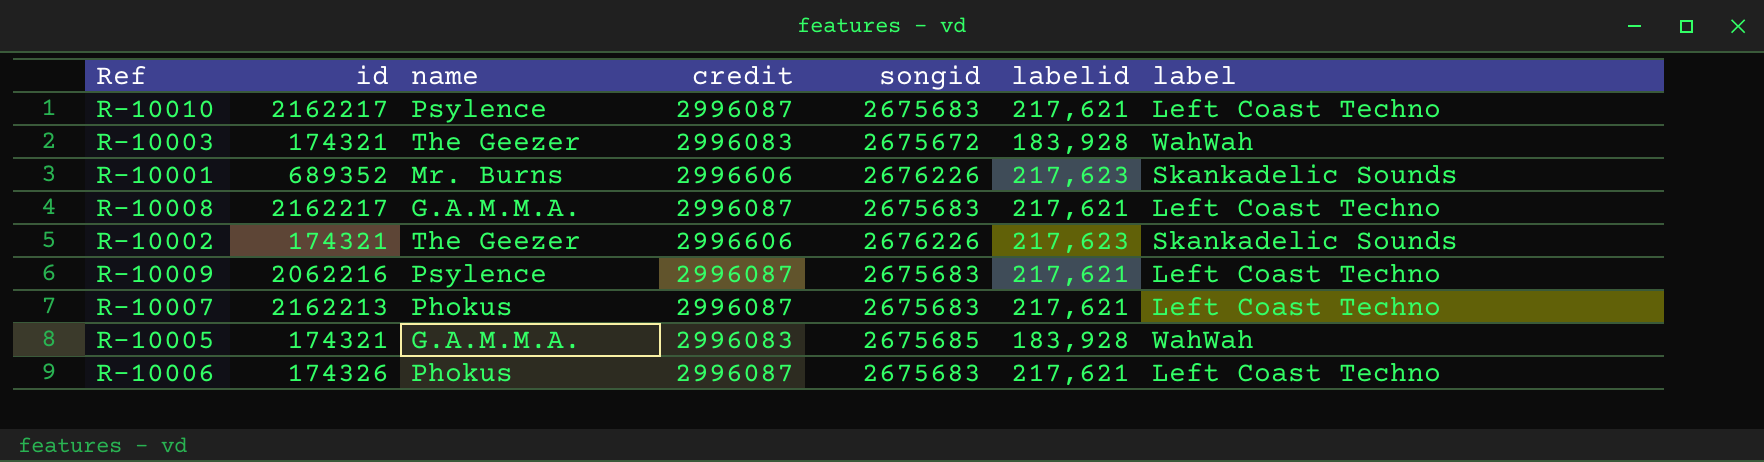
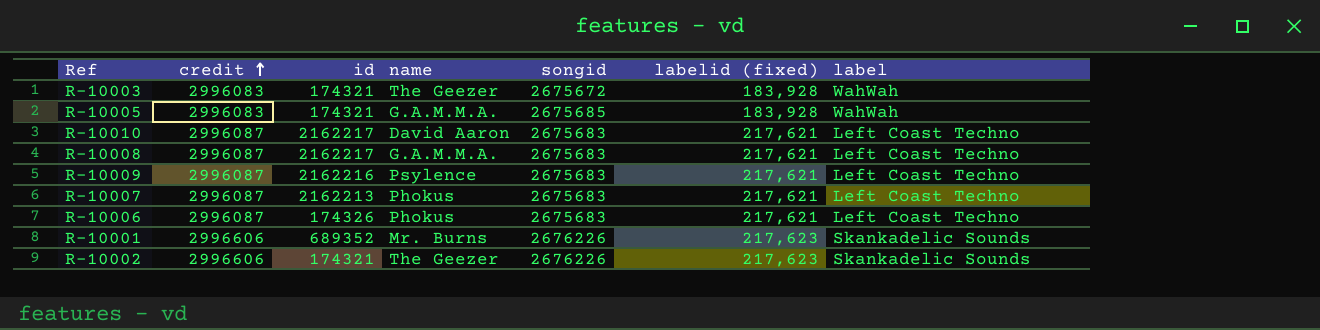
row order: none -> credit ascending
column credit | position: 4 -> 2
column name: labelid -> labelid (fixed)
R-10010 | name: Psylence -> David Aaron
R-10009 | id: 2062216 -> 2162216

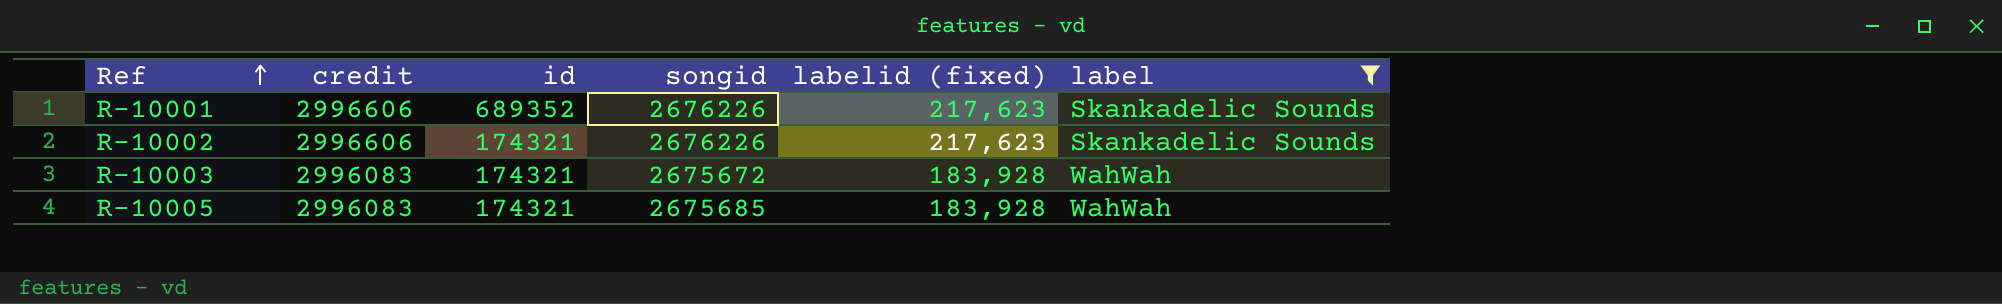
filter: none -> label != Left Coast Techno
row order: credit ascending -> Ref ascending
column name | position: 4 -> none

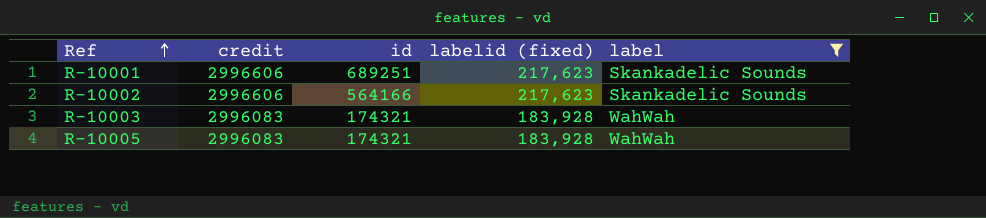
column songid | position: 4 -> none
R-10001 | id: 689352 -> 689251
R-10002 | id: 174321 -> 564166

